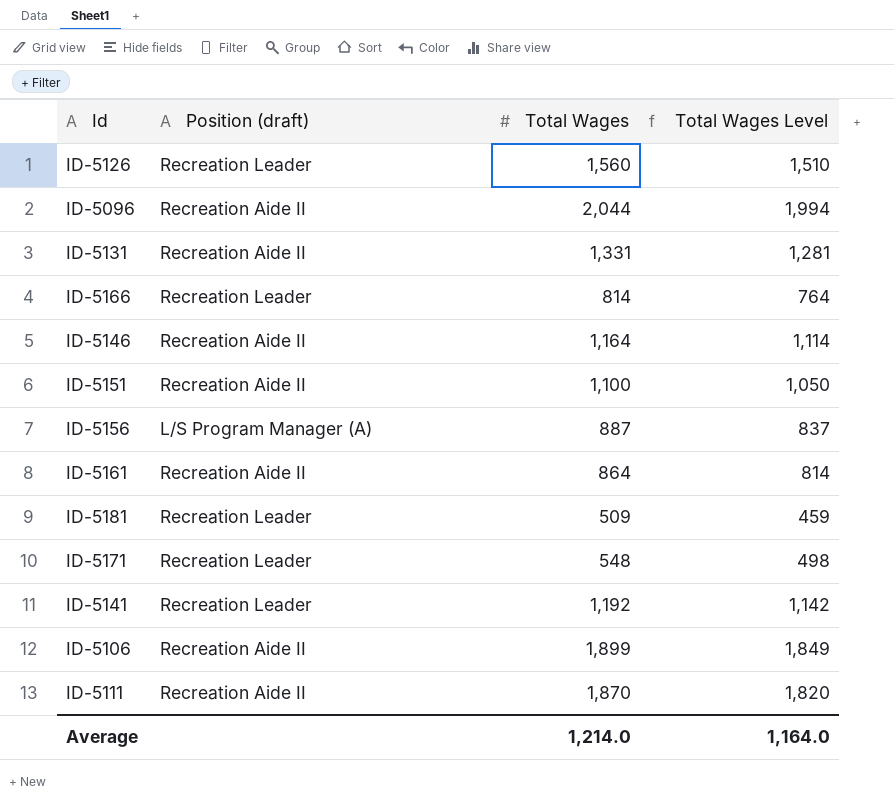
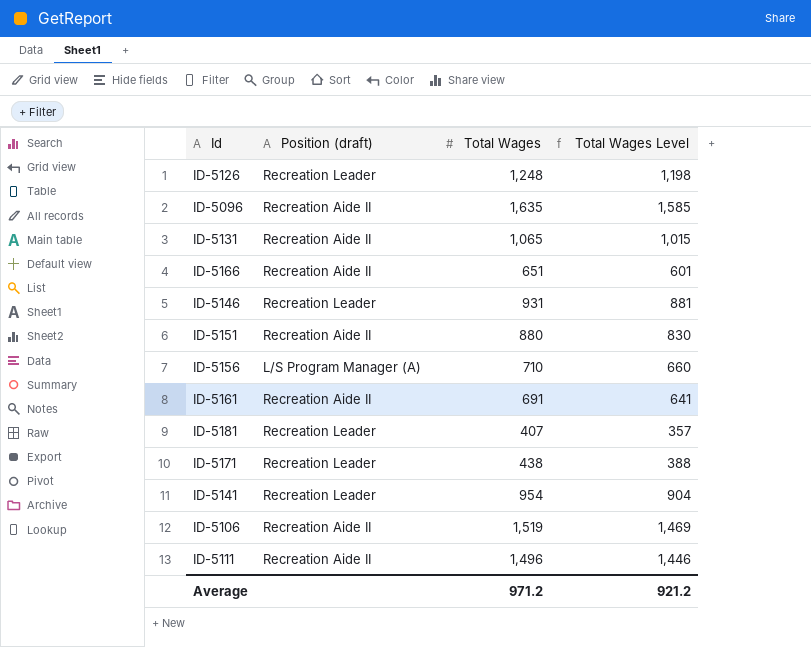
ID-5126 | Total Wages: 1,560 -> 1,248
ID-5126 | Total Wages Level: 1,510 -> 1,198
ID-5096 | Total Wages: 2,044 -> 1,635
ID-5096 | Total Wages Level: 1,994 -> 1,585
ID-5131 | Total Wages: 1,331 -> 1,065
ID-5131 | Total Wages Level: 1,281 -> 1,015
ID-5166 | Position (draft): Recreation Leader -> Recreation Aide II
ID-5166 | Total Wages: 814 -> 651
ID-5166 | Total Wages Level: 764 -> 601
ID-5146 | Position (draft): Recreation Aide II -> Recreation Leader
ID-5146 | Total Wages: 1,164 -> 931
ID-5146 | Total Wages Level: 1,114 -> 881
ID-5151 | Total Wages: 1,100 -> 880
ID-5151 | Total Wages Level: 1,050 -> 830
ID-5156 | Total Wages: 887 -> 710
ID-5156 | Total Wages Level: 837 -> 660
ID-5161 | Total Wages: 864 -> 691
ID-5161 | Total Wages Level: 814 -> 641
ID-5181 | Total Wages: 509 -> 407
ID-5181 | Total Wages Level: 459 -> 357
ID-5171 | Total Wages: 548 -> 438
ID-5171 | Total Wages Level: 498 -> 388
ID-5141 | Total Wages: 1,192 -> 954
ID-5141 | Total Wages Level: 1,142 -> 904
ID-5106 | Total Wages: 1,899 -> 1,519
ID-5106 | Total Wages Level: 1,849 -> 1,469
ID-5111 | Total Wages: 1,870 -> 1,496
ID-5111 | Total Wages Level: 1,820 -> 1,446
Average | Total Wages: 1,214.0 -> 971.2
Average | Total Wages Level: 1,164.0 -> 921.2

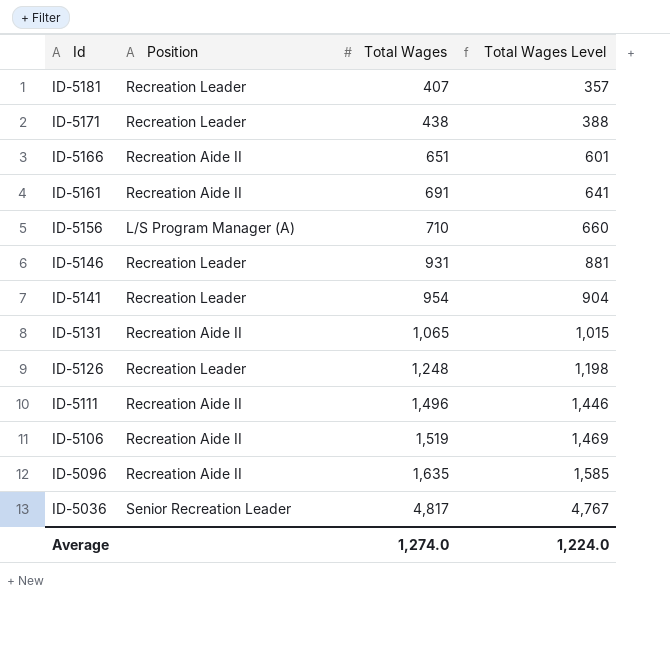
row order: none -> Id descending
column name: Position (draft) -> Position
row ID-5151: Recreation Aide II | 880 | 830 -> none
row ID-5036: none -> Senior Recreation Leader | 4,817 | 4,767
Average | Total Wages: 971.2 -> 1,274.0
Average | Total Wages Level: 921.2 -> 1,224.0

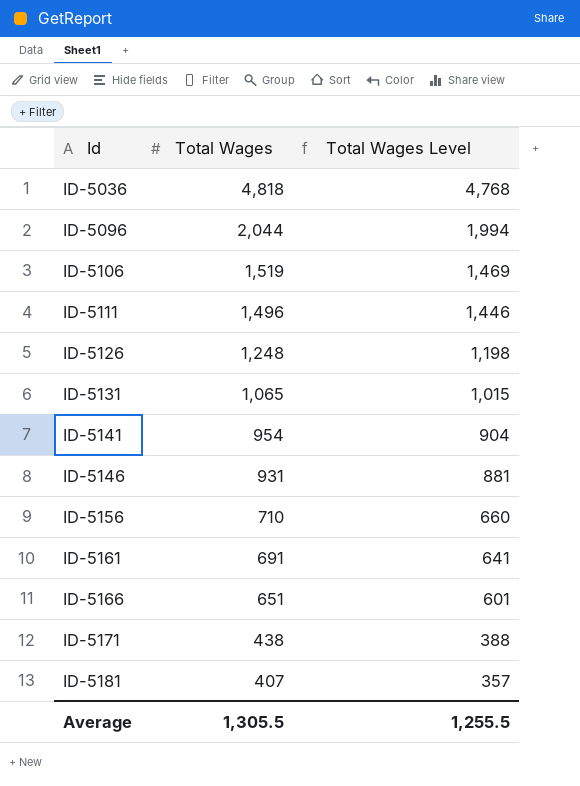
row order: Id descending -> Id ascending
column Position | position: 2 -> none
ID-5036 | Total Wages: 4,817 -> 4,818
ID-5036 | Total Wages Level: 4,767 -> 4,768
ID-5096 | Total Wages: 1,635 -> 2,044
ID-5096 | Total Wages Level: 1,585 -> 1,994
Average | Total Wages: 1,274.0 -> 1,305.5
Average | Total Wages Level: 1,224.0 -> 1,255.5

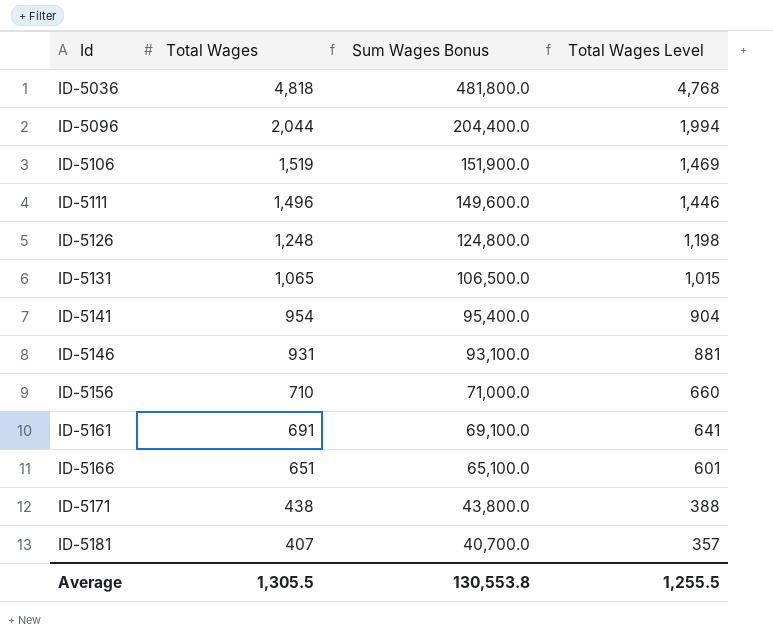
column Sum Wages Bonus | formula: none -> [Total Wages] * 100

